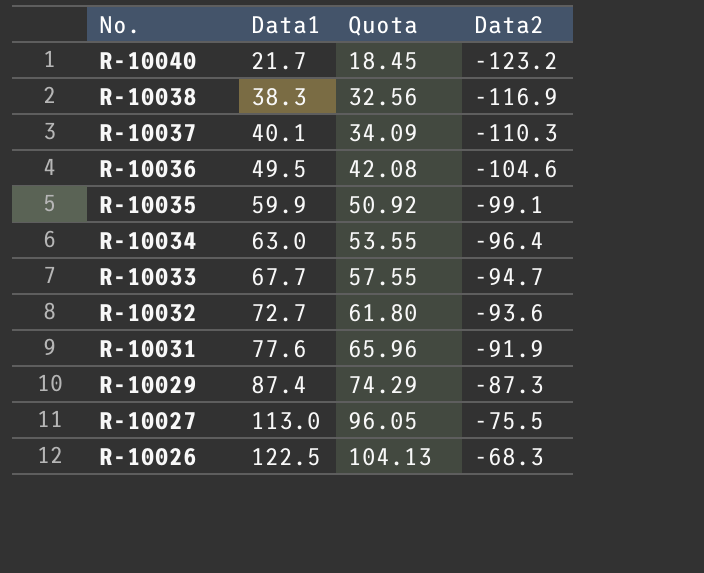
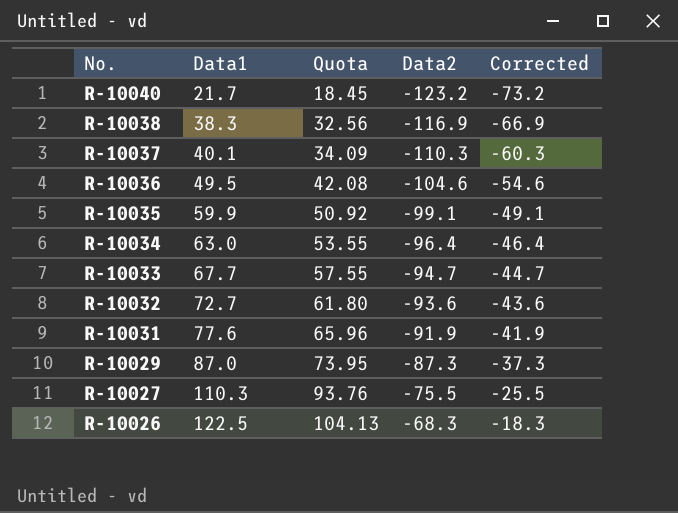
column Corrected | formula: none -> [Data2] + 50
R-10029 | Data1: 87.4 -> 87.0
R-10029 | Quota: 74.29 -> 73.95
R-10027 | Data1: 113.0 -> 110.3
R-10027 | Quota: 96.05 -> 93.76

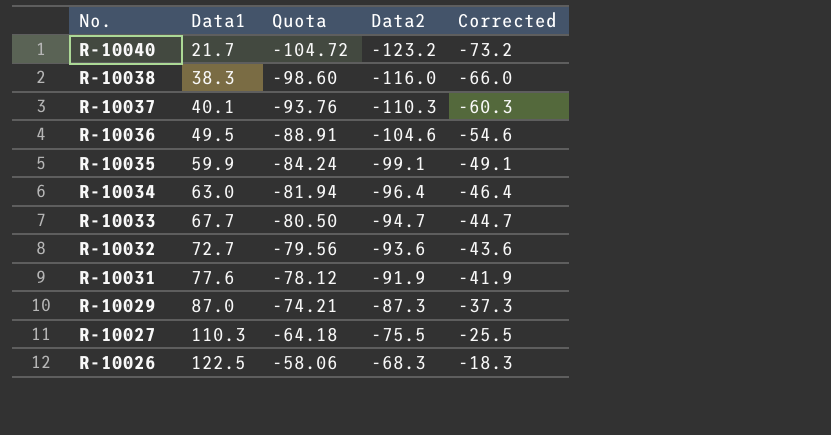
column Quota | formula: [Data1] * 0.85 -> [Data2] * 0.85
R-10038 | Data2: -116.9 -> -116.0
R-10038 | Corrected: -66.9 -> -66.0

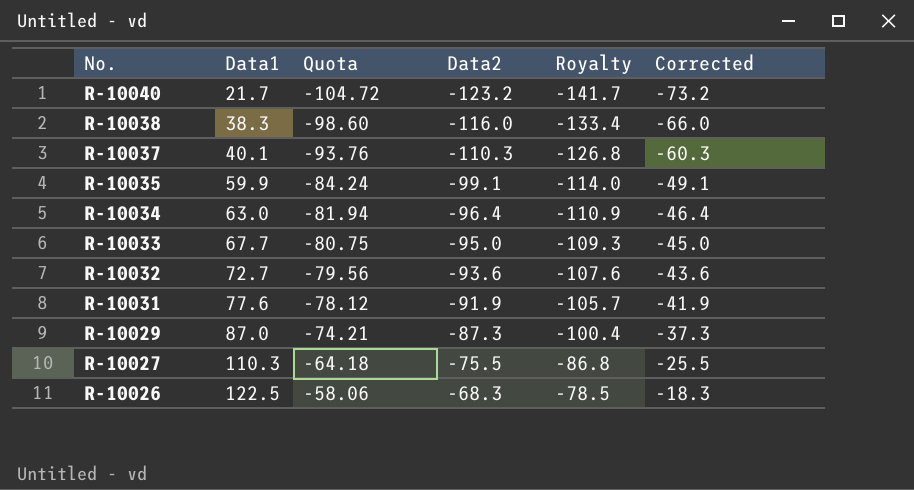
column Royalty | formula: none -> [Data2] * 1.15
row R-10036: 49.5 | -88.91 | -104.6 | -54.6 -> none
R-10033 | Quota: -80.50 -> -80.75
R-10033 | Data2: -94.7 -> -95.0
R-10033 | Corrected: -44.7 -> -45.0

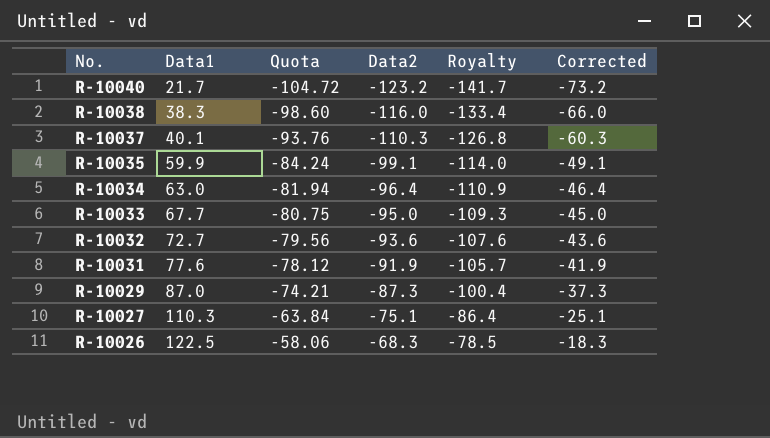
R-10027 | Quota: -64.18 -> -63.84
R-10027 | Data2: -75.5 -> -75.1
R-10027 | Royalty: -86.8 -> -86.4
R-10027 | Corrected: -25.5 -> -25.1

